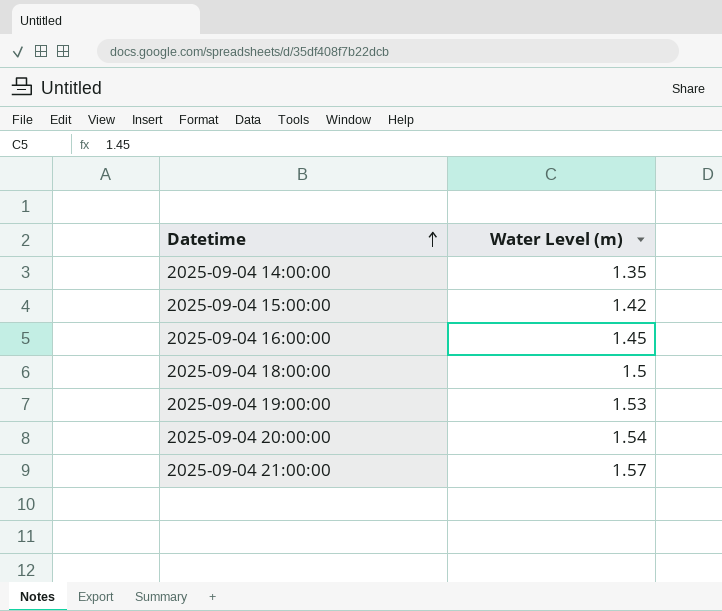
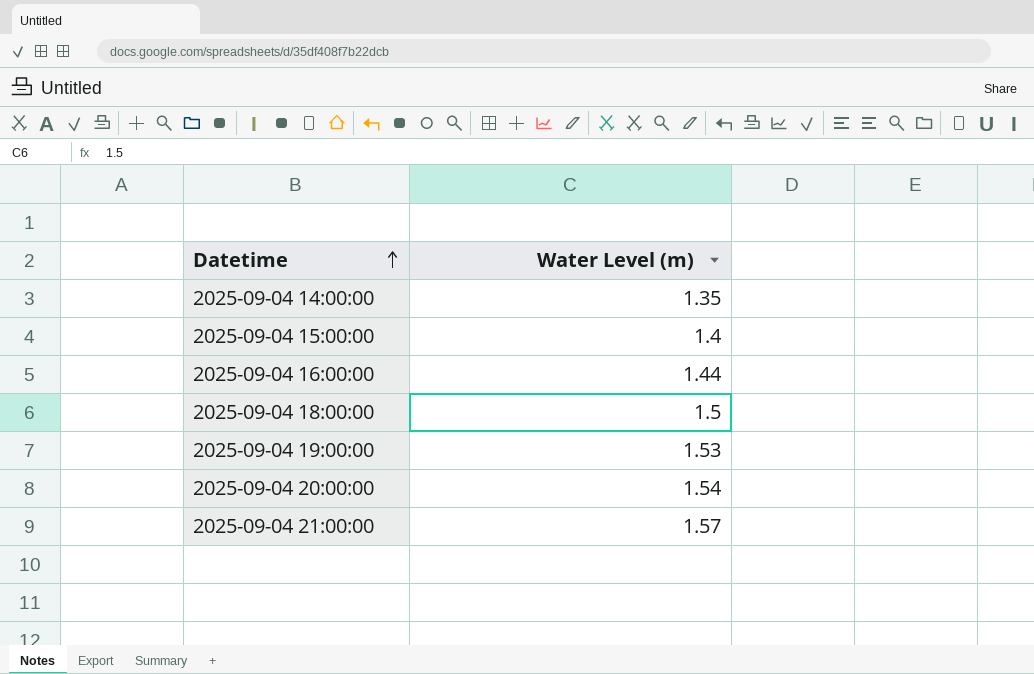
2025-09-04 15:00:00 | Water Level (m): 1.42 -> 1.4
2025-09-04 16:00:00 | Water Level (m): 1.45 -> 1.44

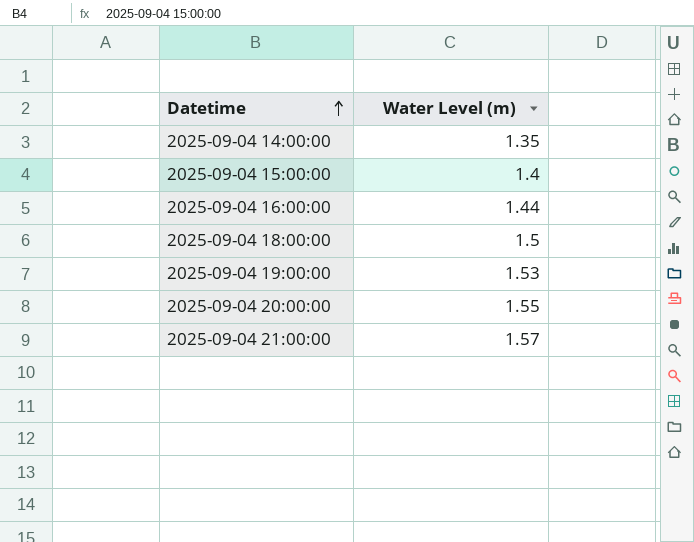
2025-09-04 20:00:00 | Water Level (m): 1.54 -> 1.55

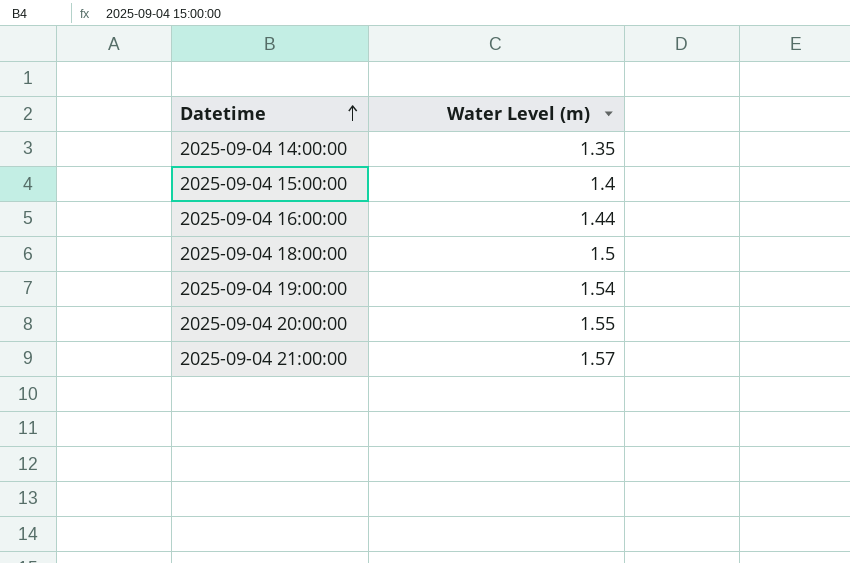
2025-09-04 19:00:00 | Water Level (m): 1.53 -> 1.54

